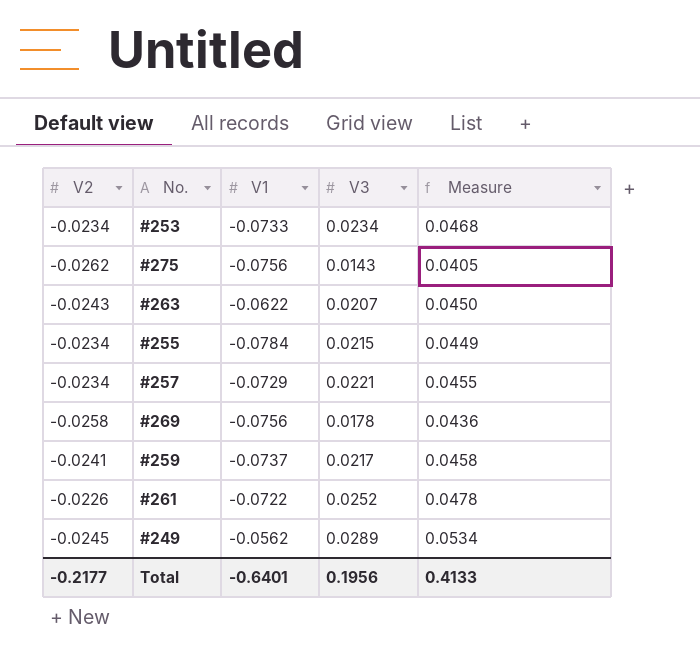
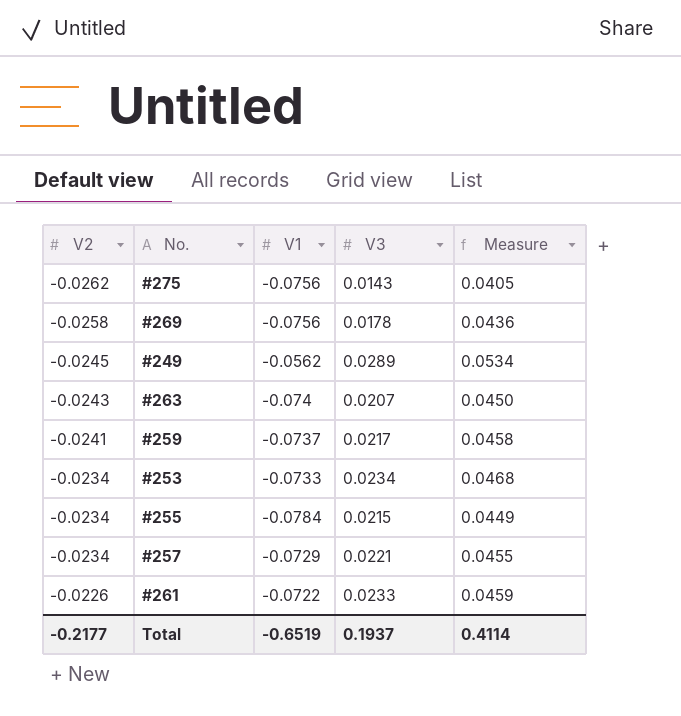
row order: none -> V2 ascending
#263 | V1: -0.0622 -> -0.074
#261 | V3: 0.0252 -> 0.0233
#261 | Measure: 0.0478 -> 0.0459
Total | V1: -0.6401 -> -0.6519
Total | V3: 0.1956 -> 0.1937
Total | Measure: 0.4133 -> 0.4114

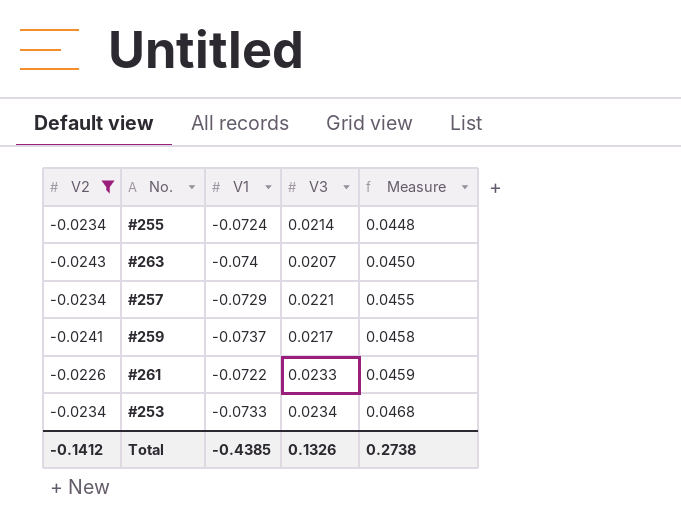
filter: none -> V2 >= -0.0243
row order: V2 ascending -> Measure ascending
#255 | V1: -0.0784 -> -0.0724
#255 | V3: 0.0215 -> 0.0214
#255 | Measure: 0.0449 -> 0.0448
Total | V2: -0.2177 -> -0.1412
Total | V1: -0.6519 -> -0.4385
Total | V3: 0.1937 -> 0.1326
Total | Measure: 0.4114 -> 0.2738

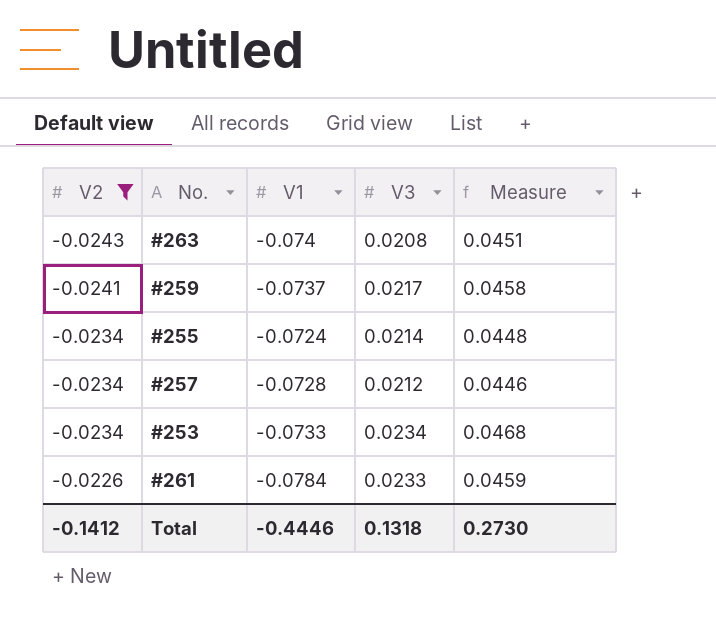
row order: Measure ascending -> V2 ascending
#263 | V3: 0.0207 -> 0.0208
#263 | Measure: 0.0450 -> 0.0451
#257 | V1: -0.0729 -> -0.0728
#257 | V3: 0.0221 -> 0.0212
#257 | Measure: 0.0455 -> 0.0446
#261 | V1: -0.0722 -> -0.0784
Total | V1: -0.4385 -> -0.4446
Total | V3: 0.1326 -> 0.1318
Total | Measure: 0.2738 -> 0.2730

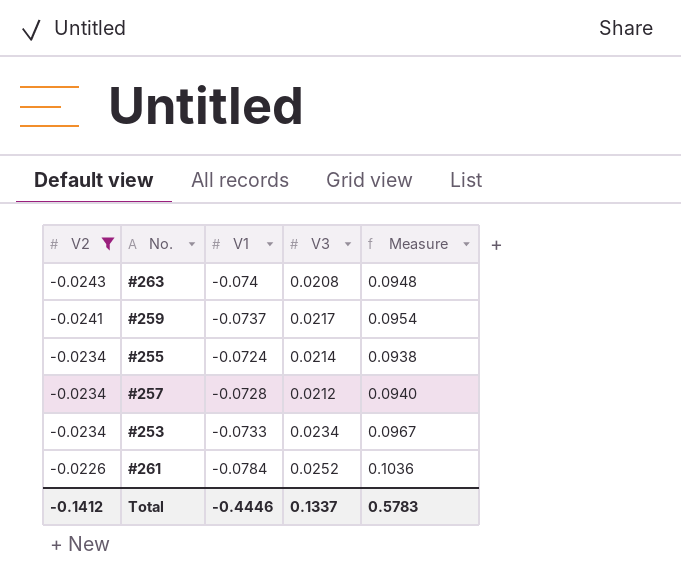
column Measure | formula: [V3] - [V2] -> [V3] - [V1]
#261 | V3: 0.0233 -> 0.0252
Total | V3: 0.1318 -> 0.1337
Total | Measure: 0.2730 -> 0.5783

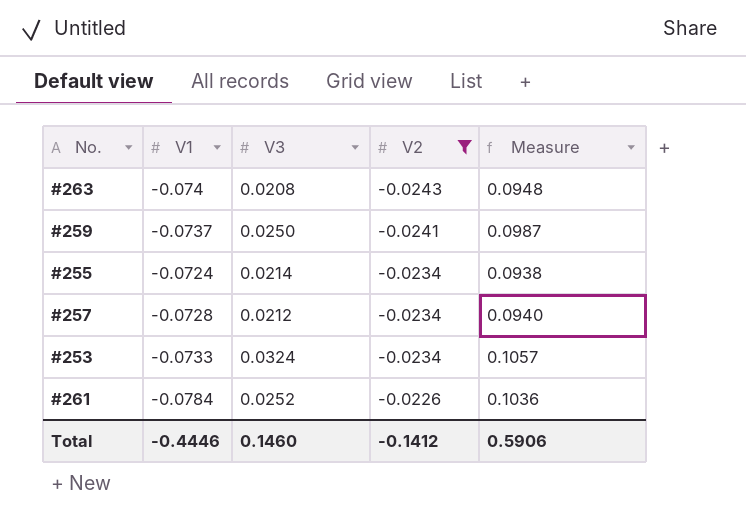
column V2 | position: 1 -> 4
#259 | V3: 0.0217 -> 0.0250
#259 | Measure: 0.0954 -> 0.0987
#253 | V3: 0.0234 -> 0.0324
#253 | Measure: 0.0967 -> 0.1057
Total | V3: 0.1337 -> 0.1460
Total | Measure: 0.5783 -> 0.5906

